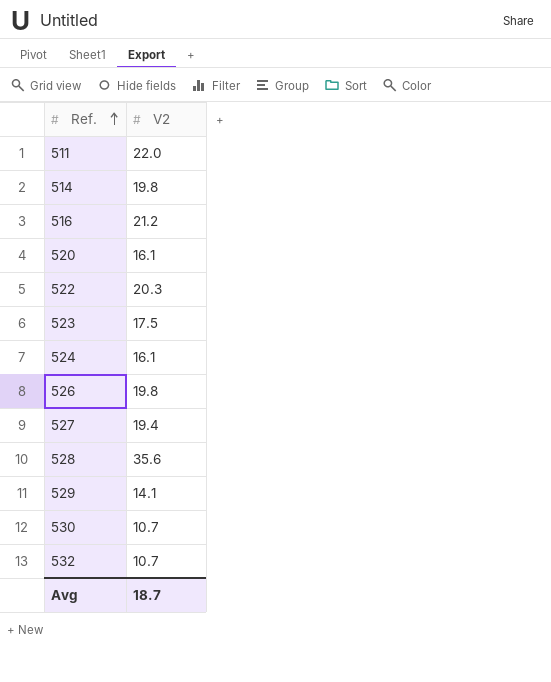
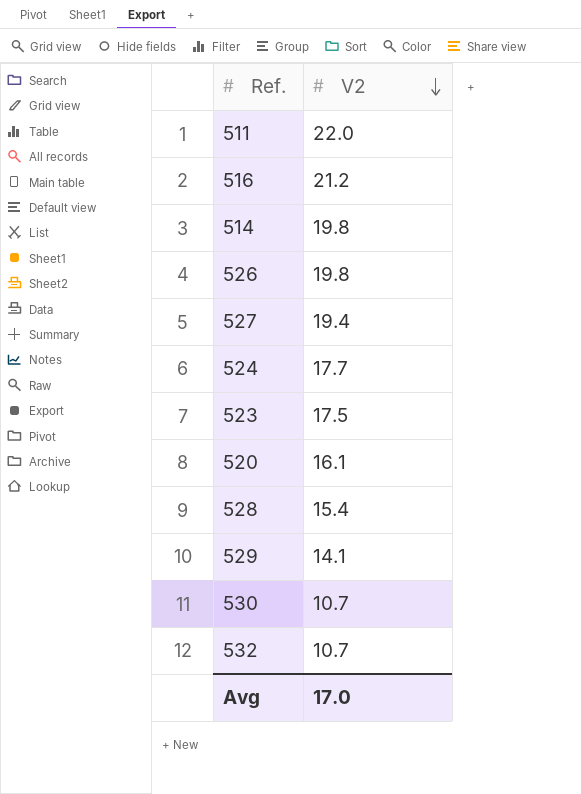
row order: Ref. ascending -> V2 descending
row 522: 20.3 -> none
524 | V2: 16.1 -> 17.7
528 | V2: 35.6 -> 15.4
Avg | V2: 18.7 -> 17.0

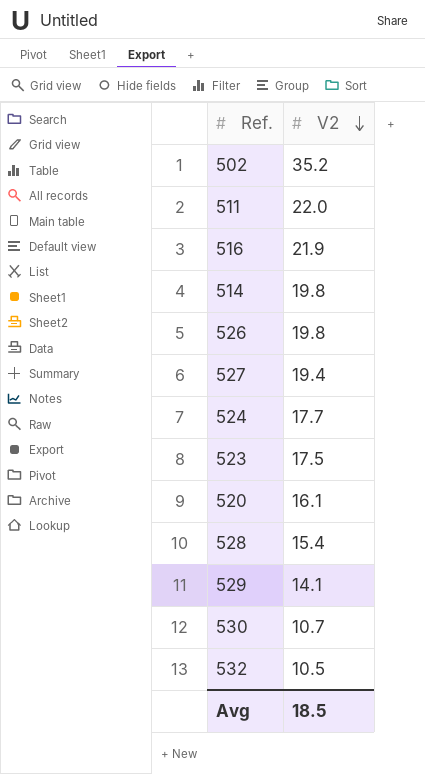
row 502: none -> 35.2
516 | V2: 21.2 -> 21.9
532 | V2: 10.7 -> 10.5
Avg | V2: 17.0 -> 18.5

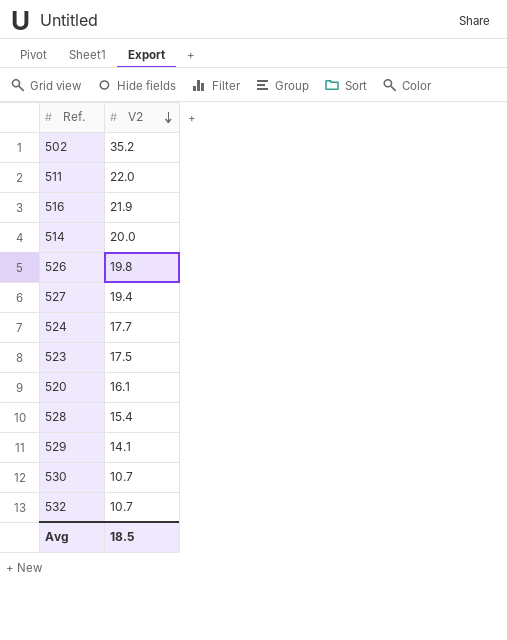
514 | V2: 19.8 -> 20.0
532 | V2: 10.5 -> 10.7

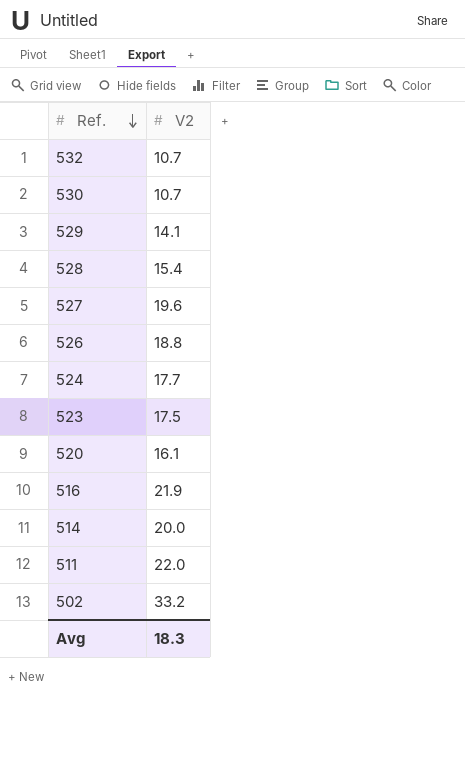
row order: V2 descending -> Ref. descending
527 | V2: 19.4 -> 19.6
526 | V2: 19.8 -> 18.8
502 | V2: 35.2 -> 33.2
Avg | V2: 18.5 -> 18.3

